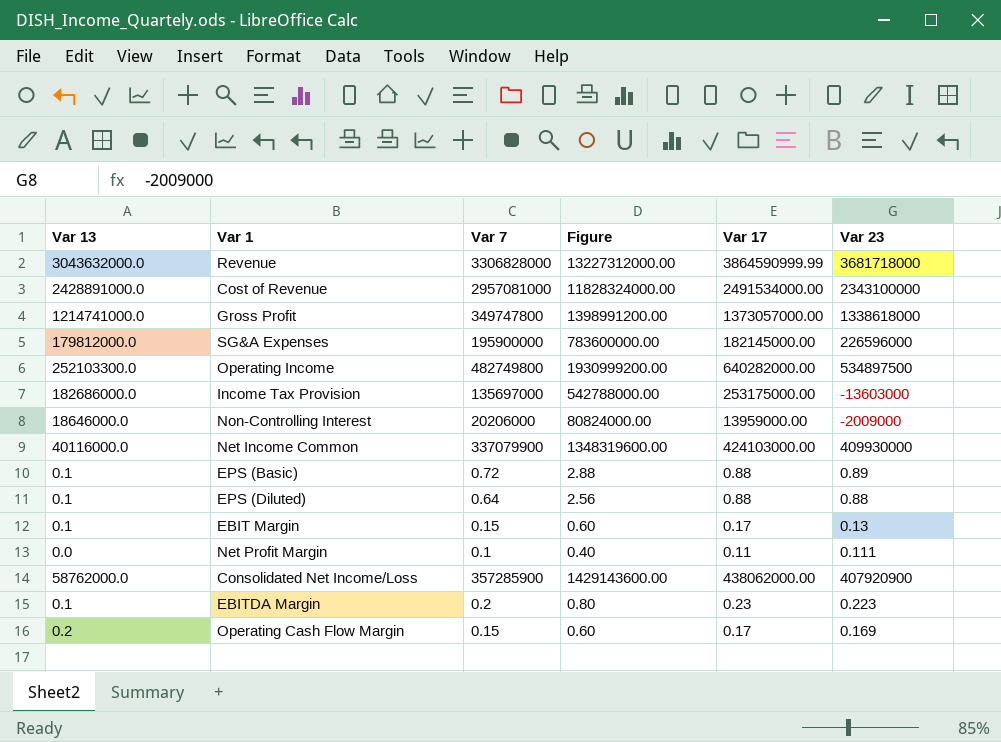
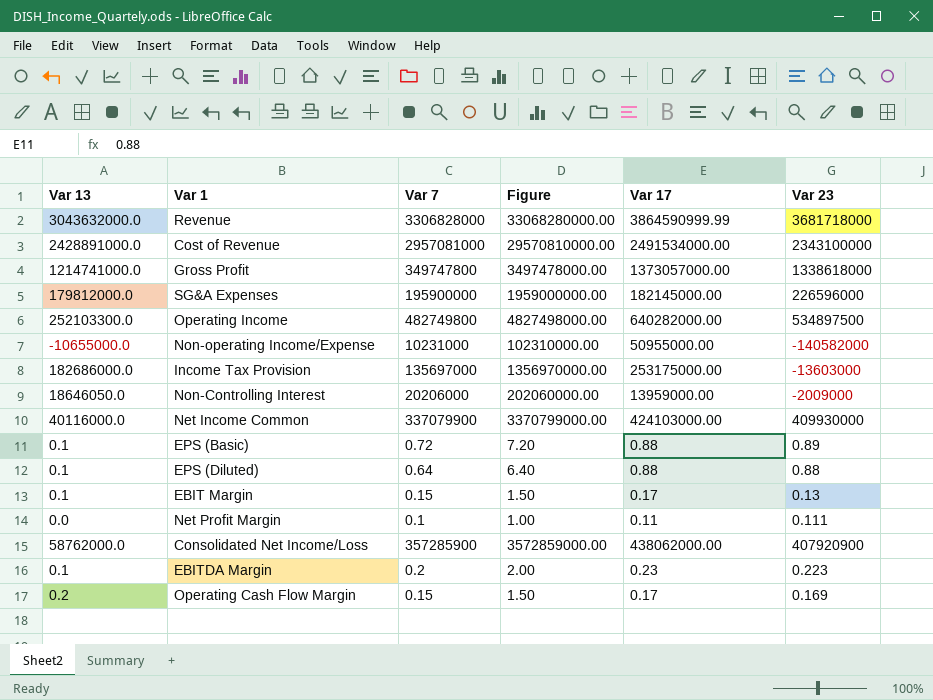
column Figure | formula: [Var 7] * 4 -> [Var 7] * 10
row Non-operating Income/Expense: none -> -10655000.0 | 10231000 | 102310000.00 | 50955000.00 | -140582000
Non-Controlling Interest | Var 13: 18646000.0 -> 18646050.0

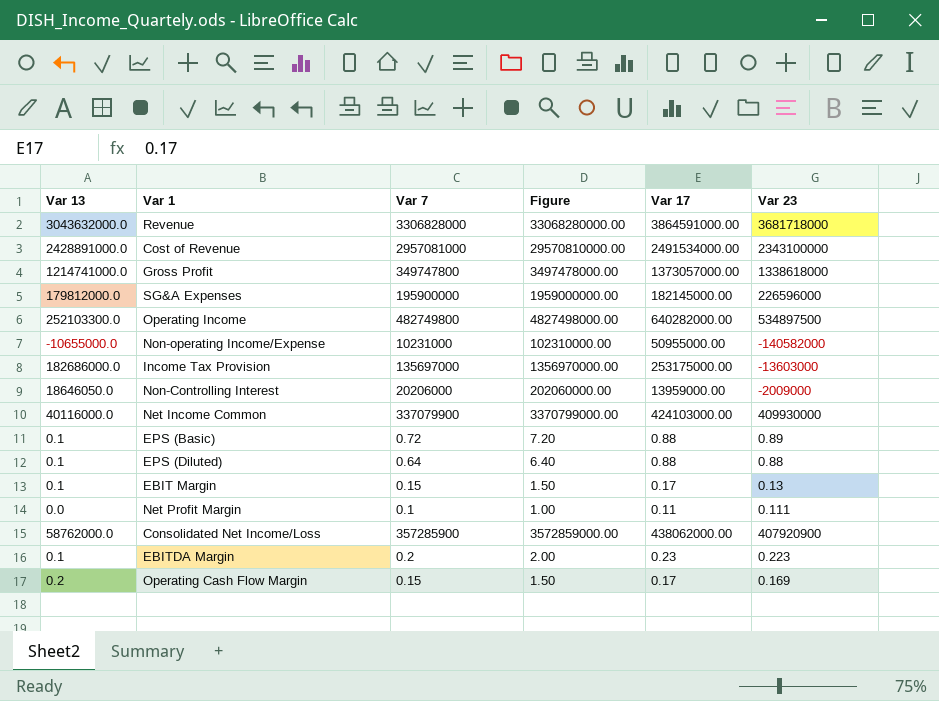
Revenue | Var 17: 3864590999.99 -> 3864591000.00

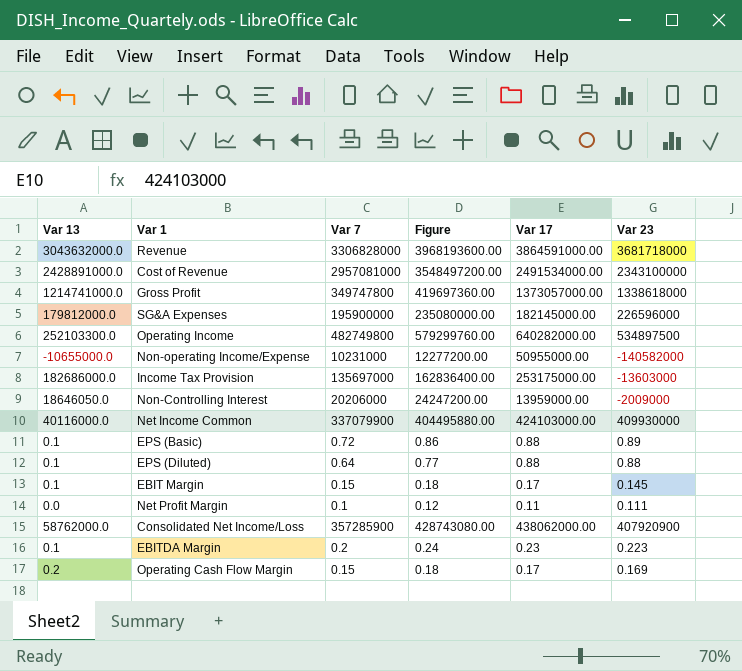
column Figure | formula: [Var 7] * 10 -> [Var 7] * 1.2
EBIT Margin | Var 23: 0.13 -> 0.145

